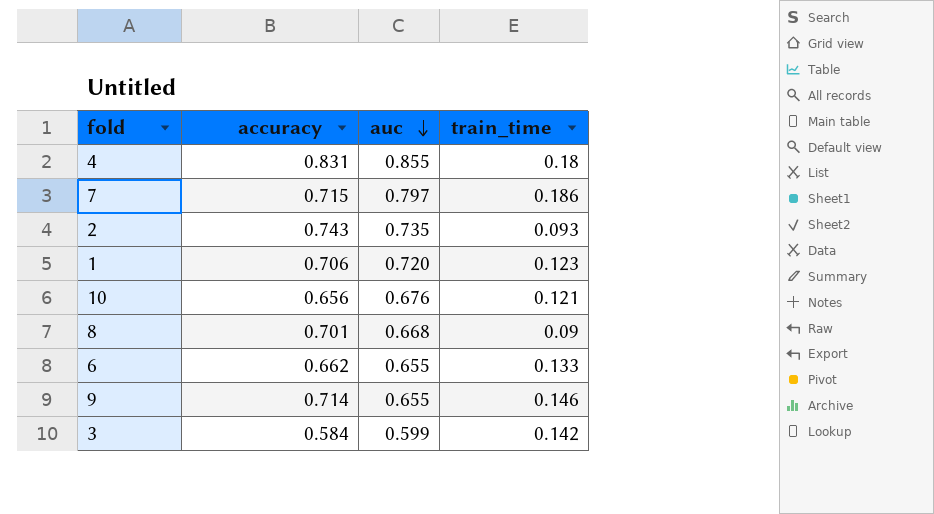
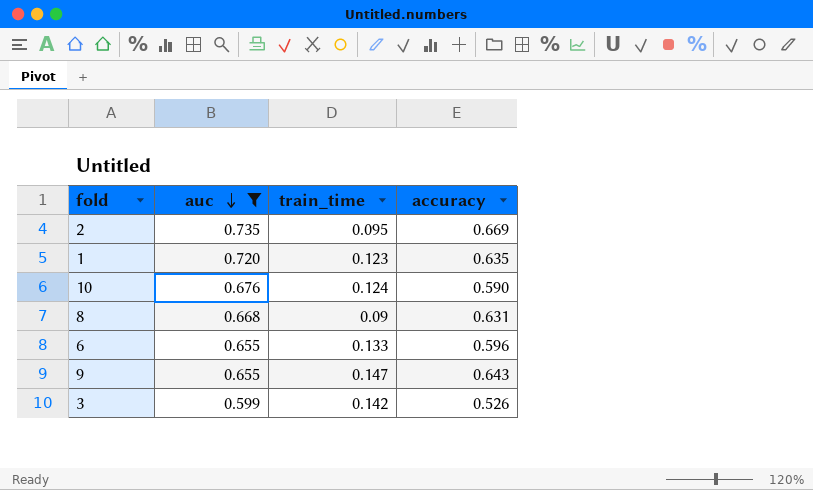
filter: none -> auc <= 0.735
column accuracy | position: 2 -> 4
2 | train_time: 0.093 -> 0.095
2 | accuracy: 0.743 -> 0.669
1 | accuracy: 0.706 -> 0.635
10 | train_time: 0.121 -> 0.124
10 | accuracy: 0.656 -> 0.590
8 | accuracy: 0.701 -> 0.631
6 | accuracy: 0.662 -> 0.596
9 | train_time: 0.146 -> 0.147
9 | accuracy: 0.714 -> 0.643
3 | accuracy: 0.584 -> 0.526

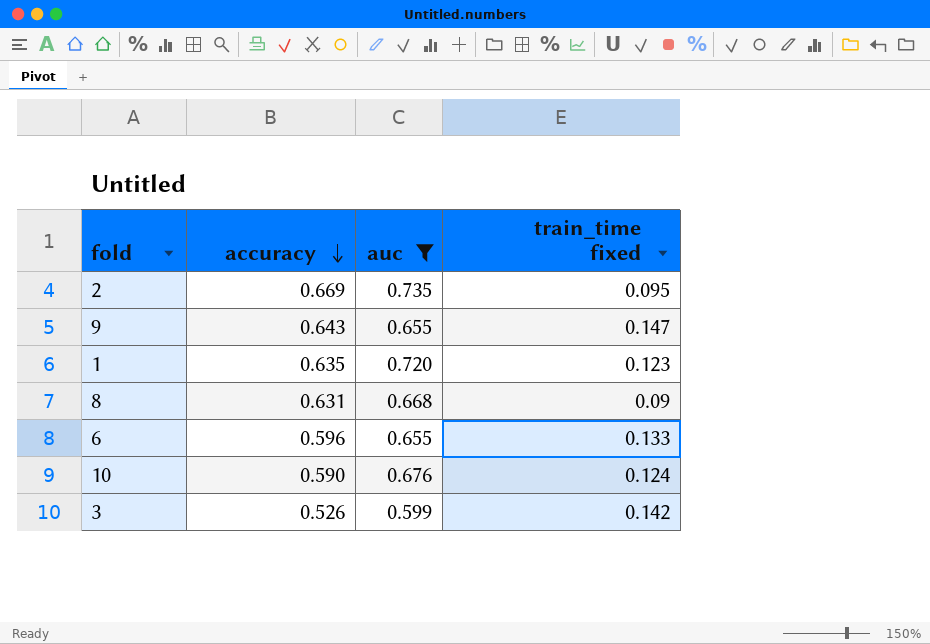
row order: auc descending -> accuracy descending
column accuracy | position: 4 -> 2
column name: train_time -> train_time fixed

